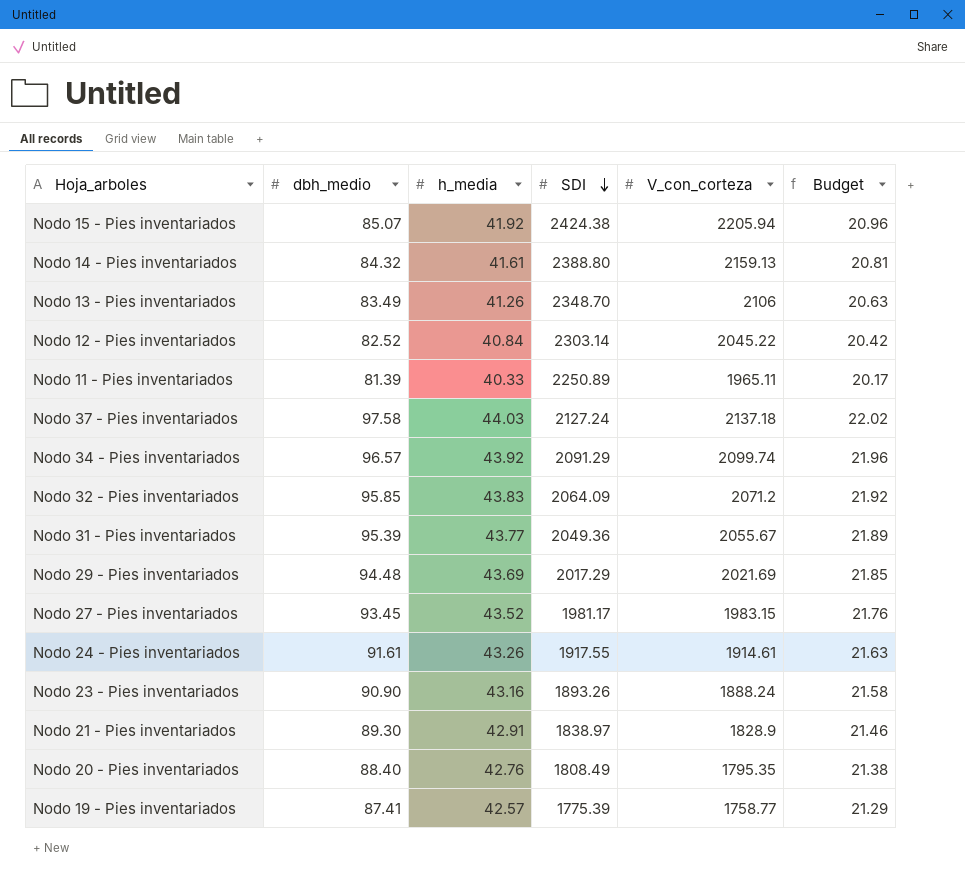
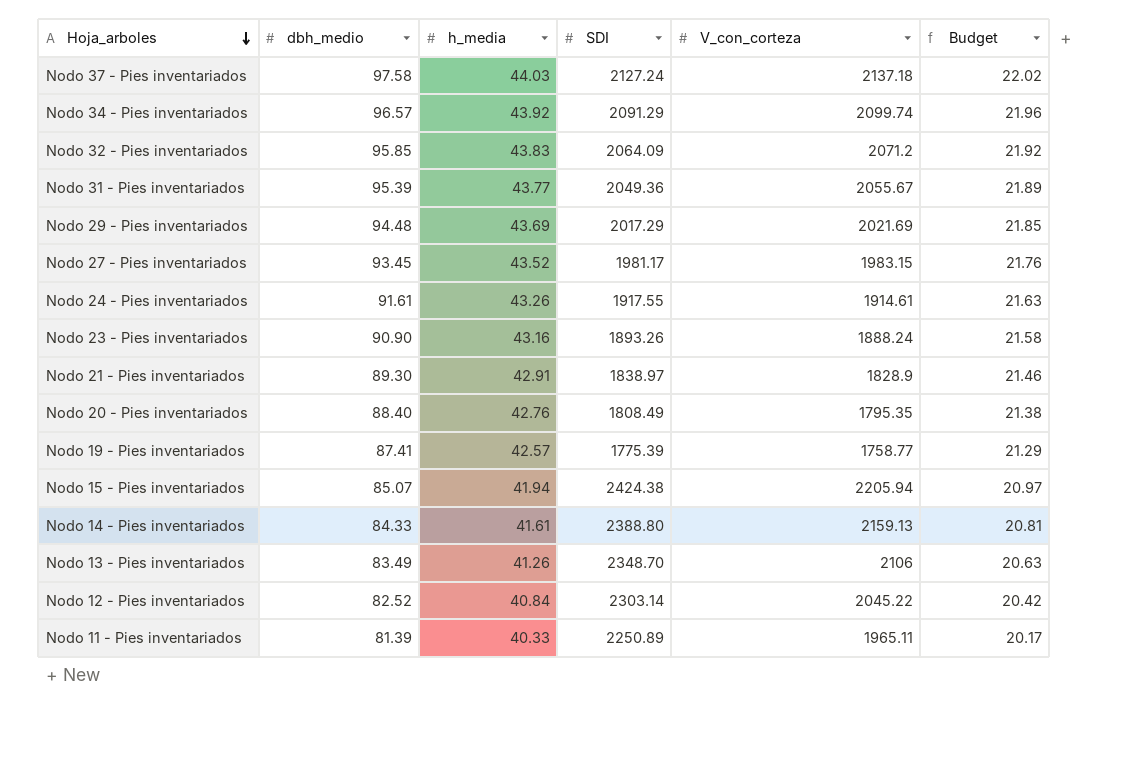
row order: SDI descending -> Hoja_arboles descending
Nodo 15 - Pies inventariados | h_media: 41.92 -> 41.94
Nodo 15 - Pies inventariados | Budget: 20.96 -> 20.97
Nodo 14 - Pies inventariados | dbh_medio: 84.32 -> 84.33

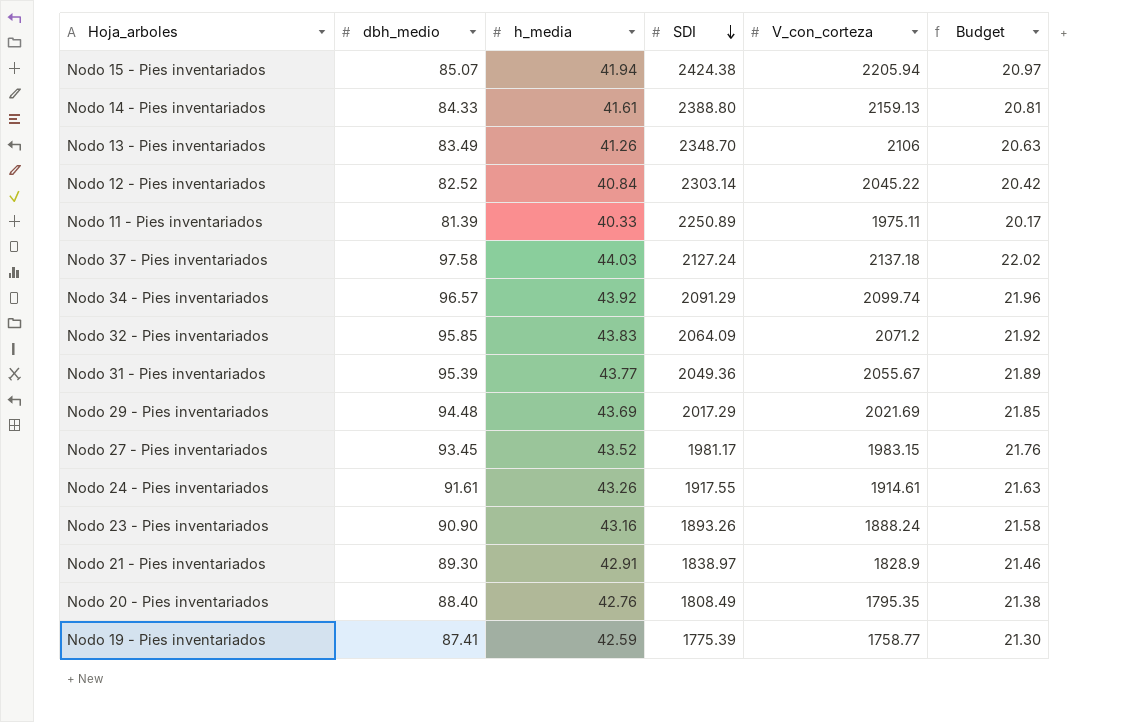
row order: Hoja_arboles descending -> SDI descending
Nodo 11 - Pies inventariados | V_con_corteza: 1965.11 -> 1975.11
Nodo 19 - Pies inventariados | h_media: 42.57 -> 42.59
Nodo 19 - Pies inventariados | Budget: 21.29 -> 21.30

